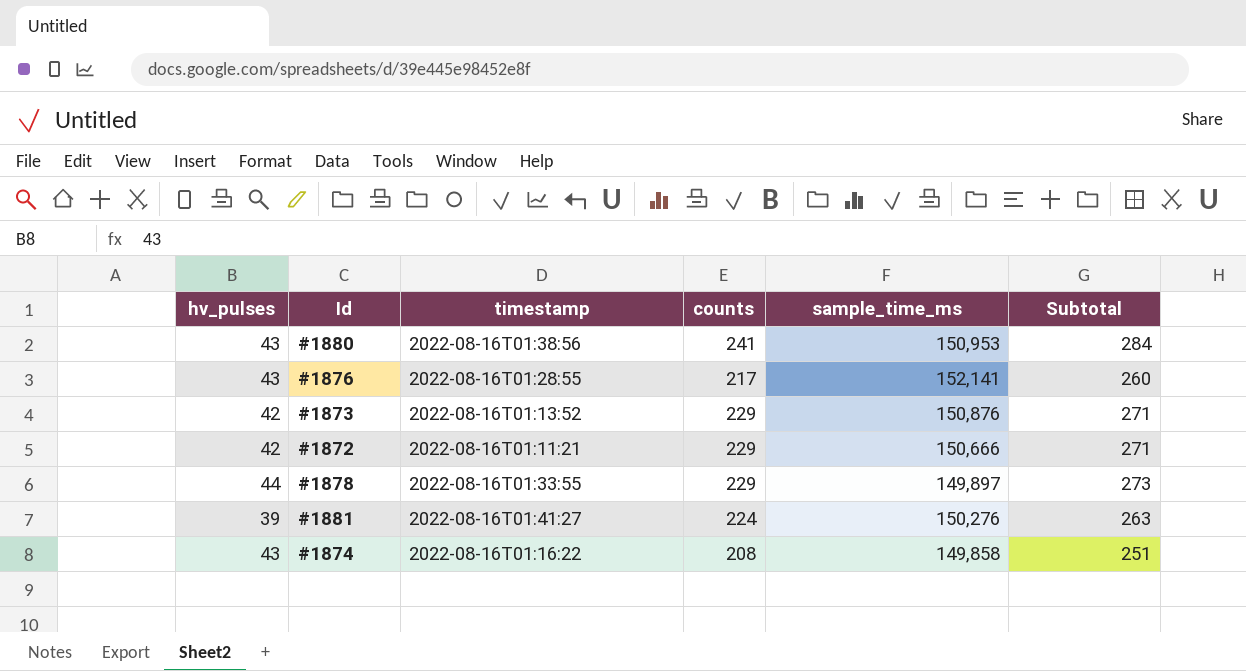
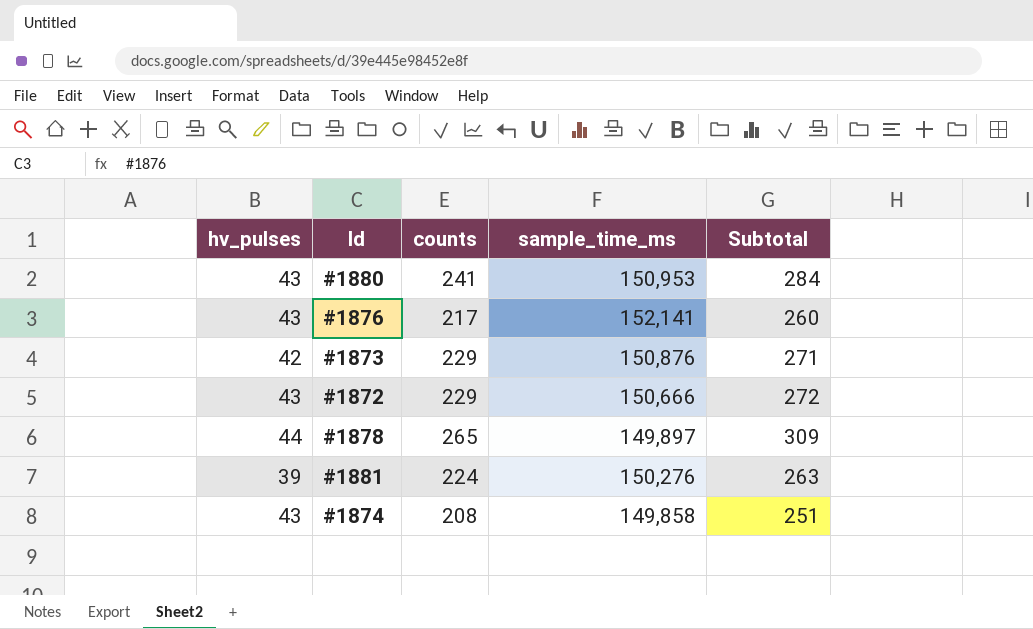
column timestamp | position: 3 -> none
#1872 | hv_pulses: 42 -> 43
#1872 | Subtotal: 271 -> 272
#1878 | counts: 229 -> 265
#1878 | Subtotal: 273 -> 309

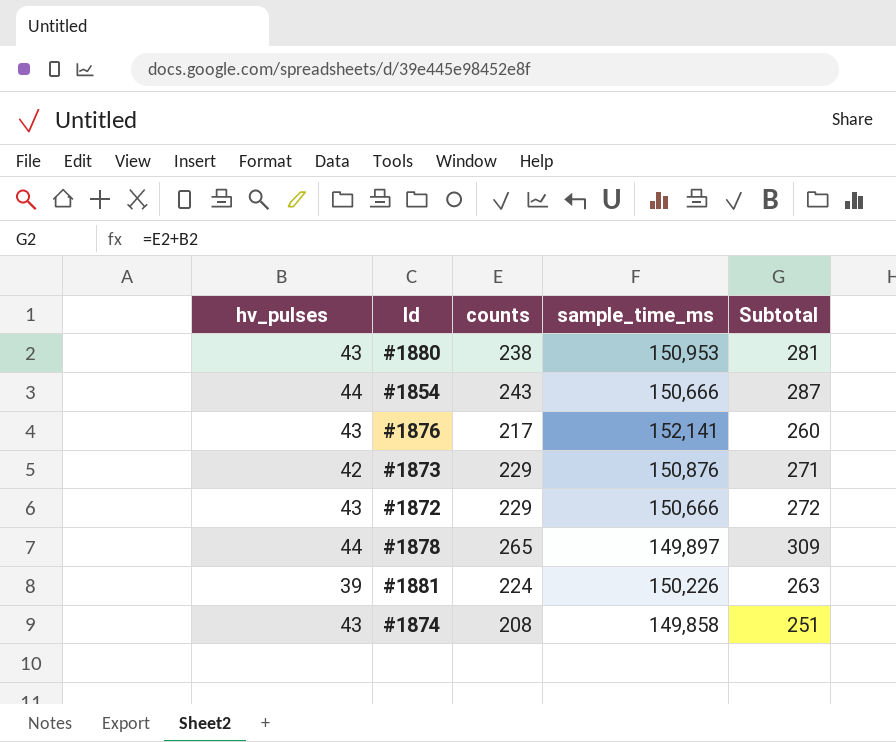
#1880 | counts: 241 -> 238
#1880 | Subtotal: 284 -> 281
row #1854: none -> 44 | 243 | 150,666 | 287
#1881 | sample_time_ms: 150,276 -> 150,226

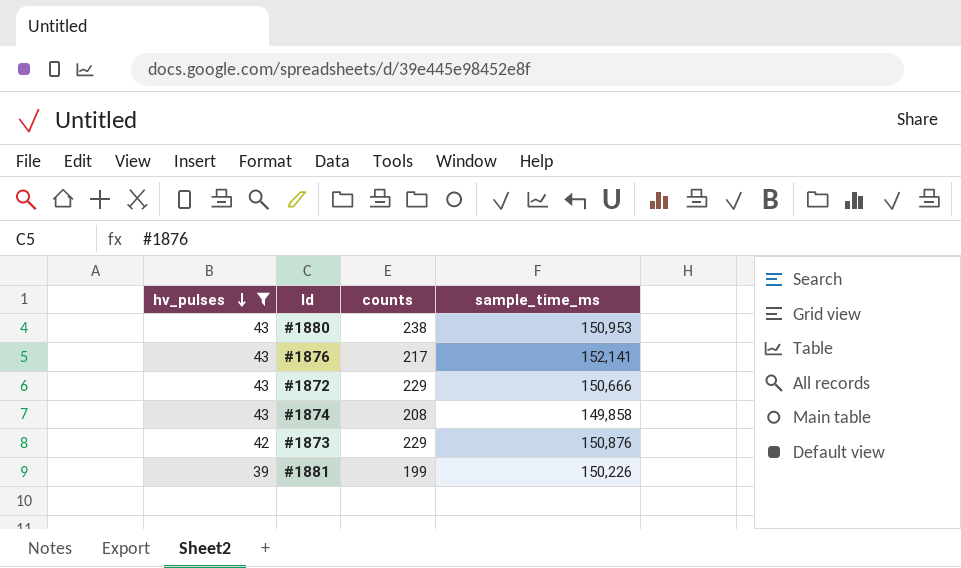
filter: none -> hv_pulses != 44
row order: none -> hv_pulses descending
column Subtotal | formula: [hv_pulses] + [counts] -> none
#1881 | counts: 224 -> 199

